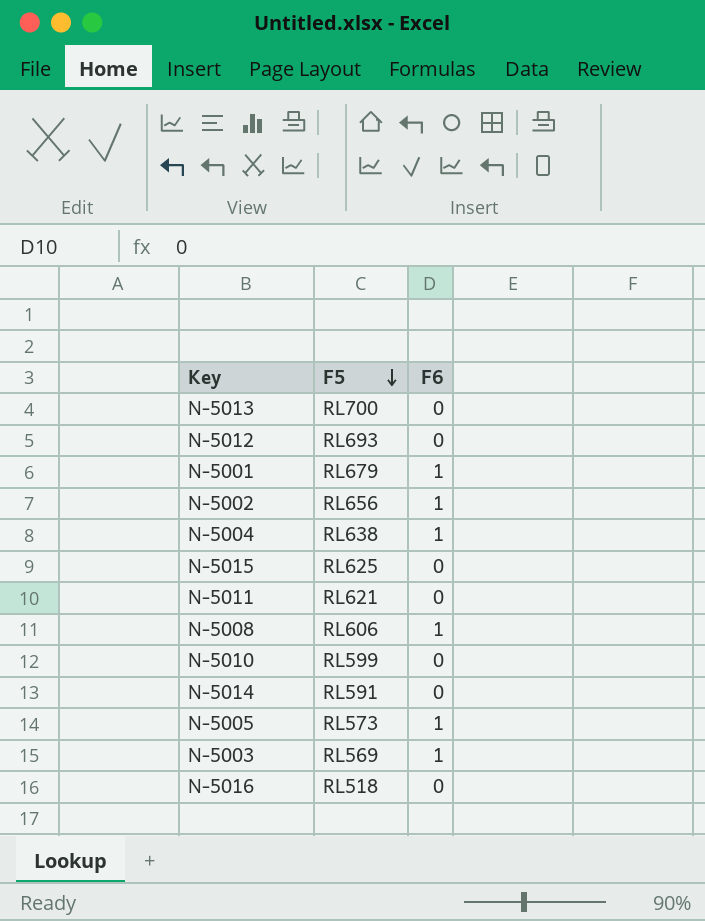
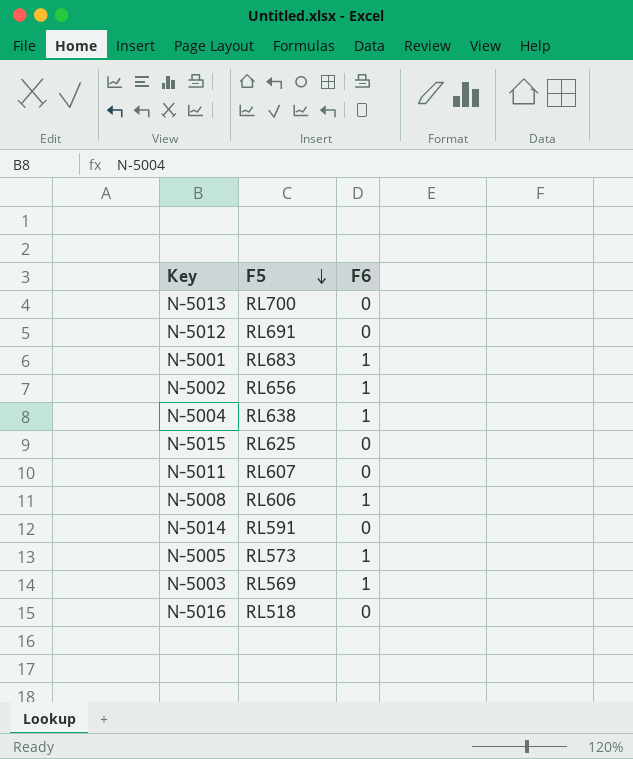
row N-5010: RL599 | 0 -> none
N-5012 | F5: RL693 -> RL691
N-5001 | F5: RL679 -> RL683
N-5011 | F5: RL621 -> RL607

